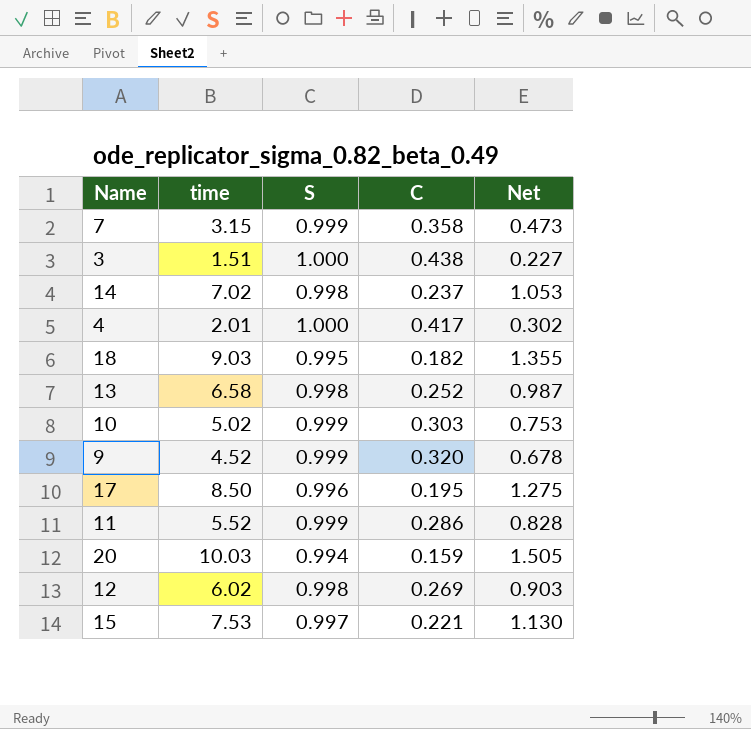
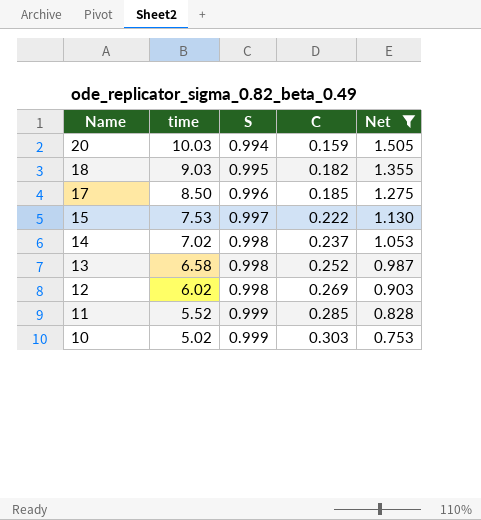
filter: none -> Net >= 0.753
row order: none -> Name descending
17 | C: 0.195 -> 0.185
15 | C: 0.221 -> 0.222
11 | C: 0.286 -> 0.285

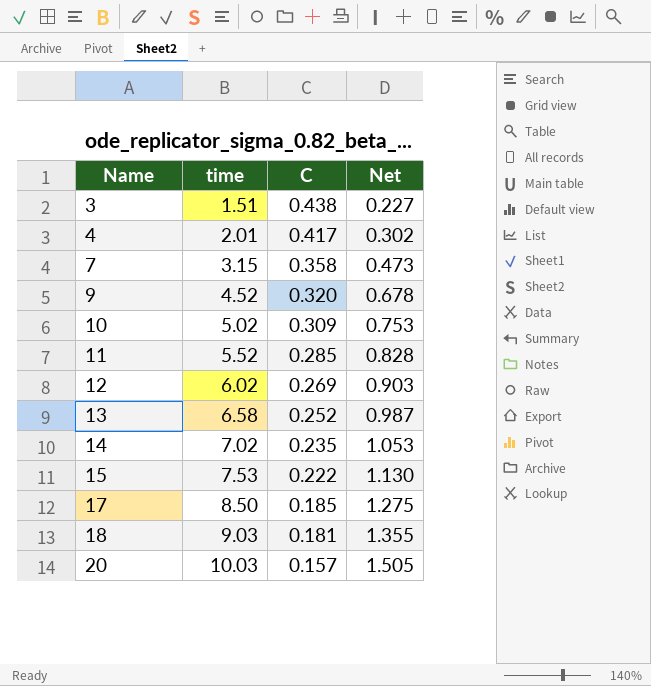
filter: Net >= 0.753 -> none
row order: Name descending -> Name ascending
column S | position: 3 -> none
10 | C: 0.303 -> 0.309
14 | C: 0.237 -> 0.235
18 | C: 0.182 -> 0.181
20 | C: 0.159 -> 0.157

